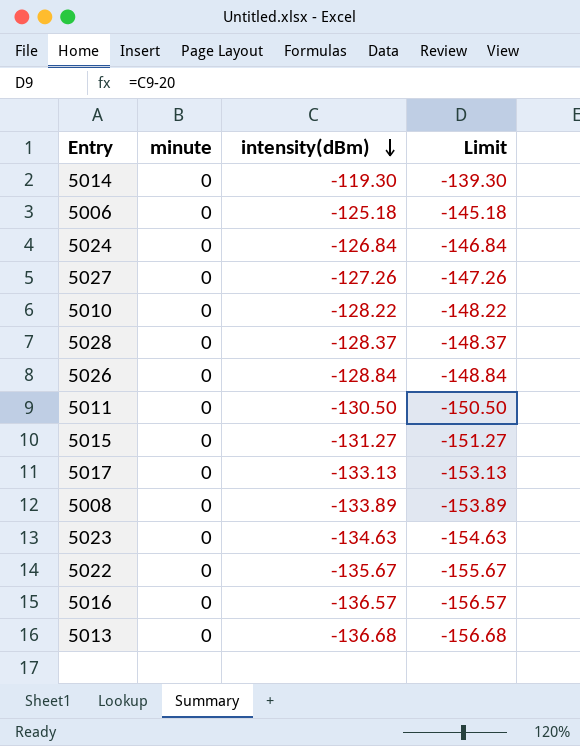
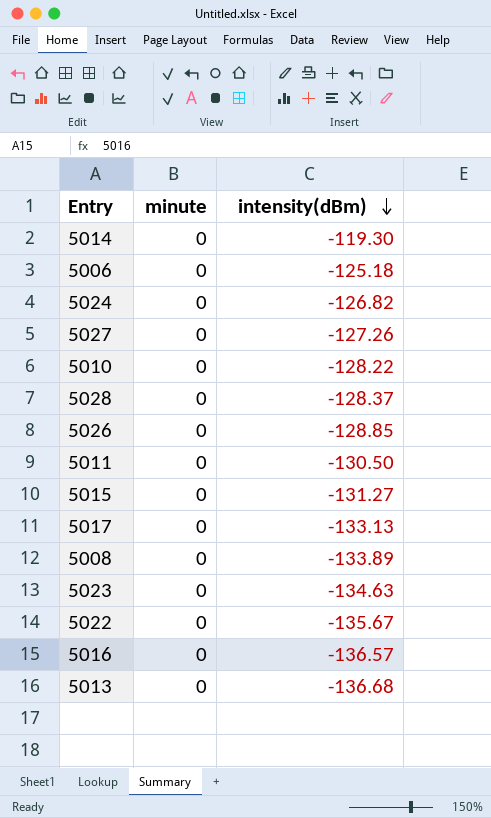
column Limit | formula: [intensity(dBm)] - 20 -> none
5024 | intensity(dBm): -126.84 -> -126.82
5026 | intensity(dBm): -128.84 -> -128.85

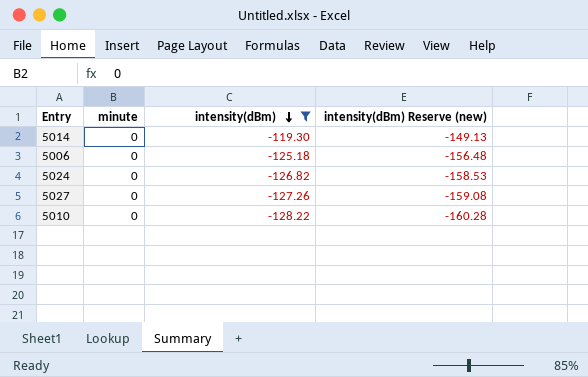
filter: none -> intensity(dBm) >= -128.22
column intensity(dBm) Reserve (new) | formula: none -> [intensity(dBm)] * 1.25

